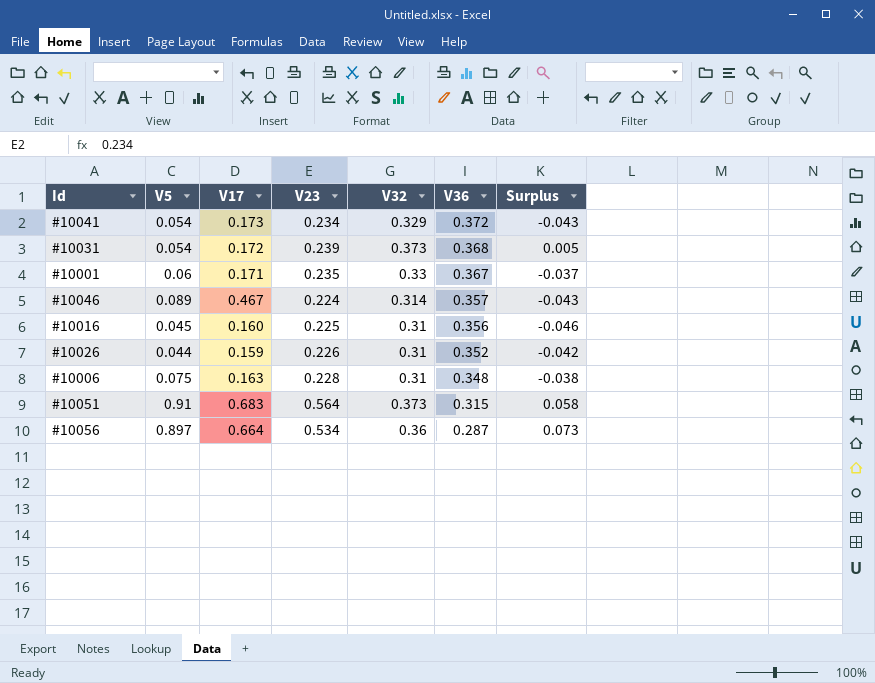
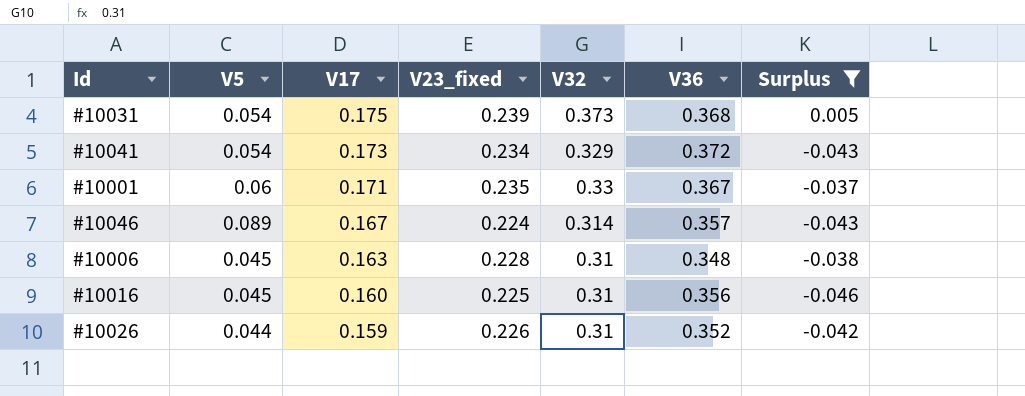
filter: none -> Surplus <= 0.005
row order: V36 descending -> V17 descending
column name: V23 -> V23_fixed
#10031 | V17: 0.172 -> 0.175
#10046 | V17: 0.467 -> 0.167
#10006 | V5: 0.075 -> 0.045

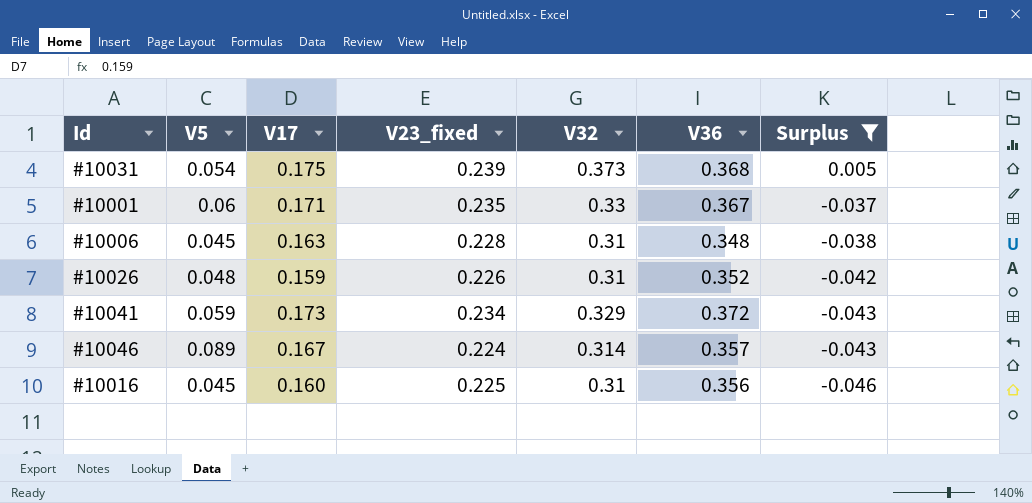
row order: V17 descending -> Surplus descending
#10026 | V5: 0.044 -> 0.048
#10041 | V5: 0.054 -> 0.059

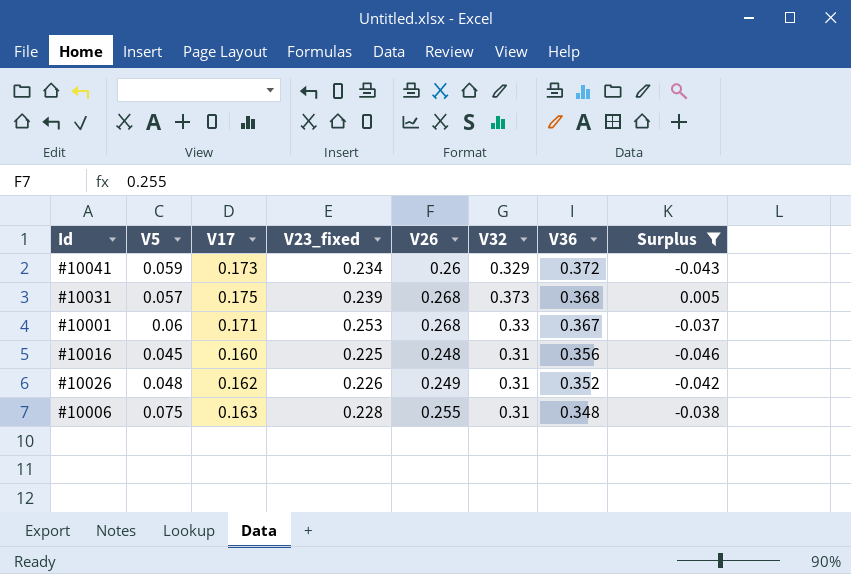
row order: Surplus descending -> V36 descending
column V26 | position: none -> 5
row #10046: 0.089 | 0.167 | 0.224 | 0.314 | 0.357 | -0.043 -> none
#10031 | V5: 0.054 -> 0.057
#10001 | V23_fixed: 0.235 -> 0.253
#10026 | V17: 0.159 -> 0.162
#10006 | V5: 0.045 -> 0.075

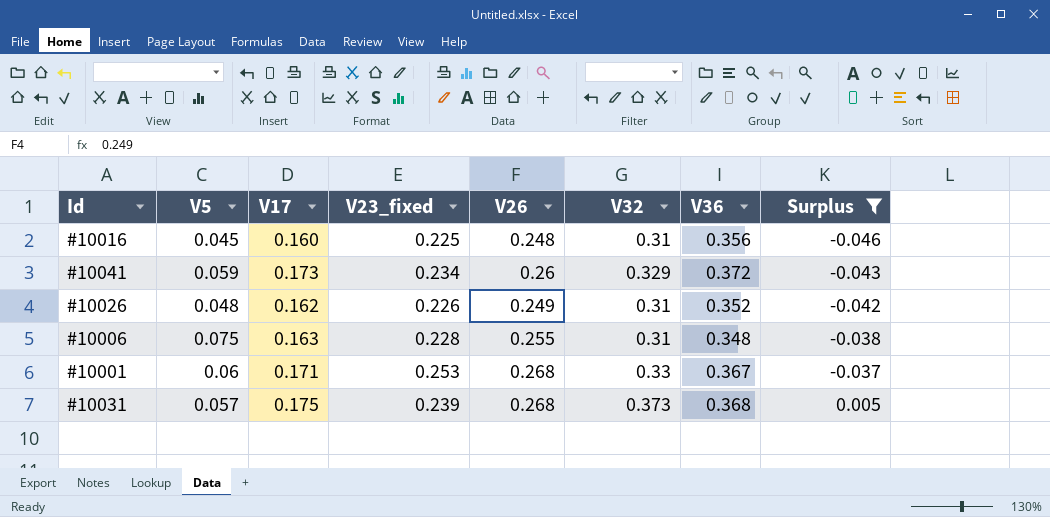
row order: V36 descending -> Surplus ascending

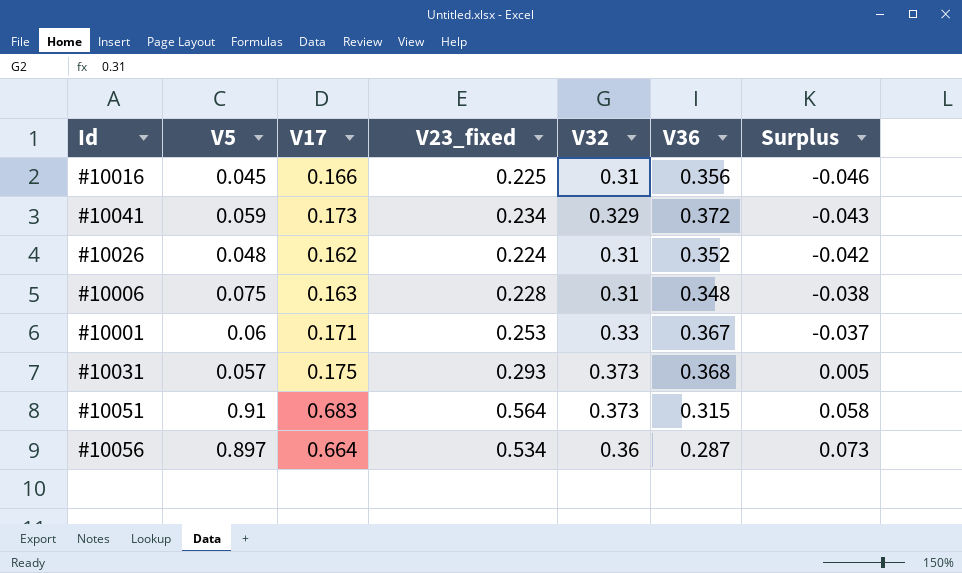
filter: Surplus <= 0.005 -> none
column V26 | position: 5 -> none
#10016 | V17: 0.160 -> 0.166
#10026 | V23_fixed: 0.226 -> 0.224
#10031 | V23_fixed: 0.239 -> 0.293

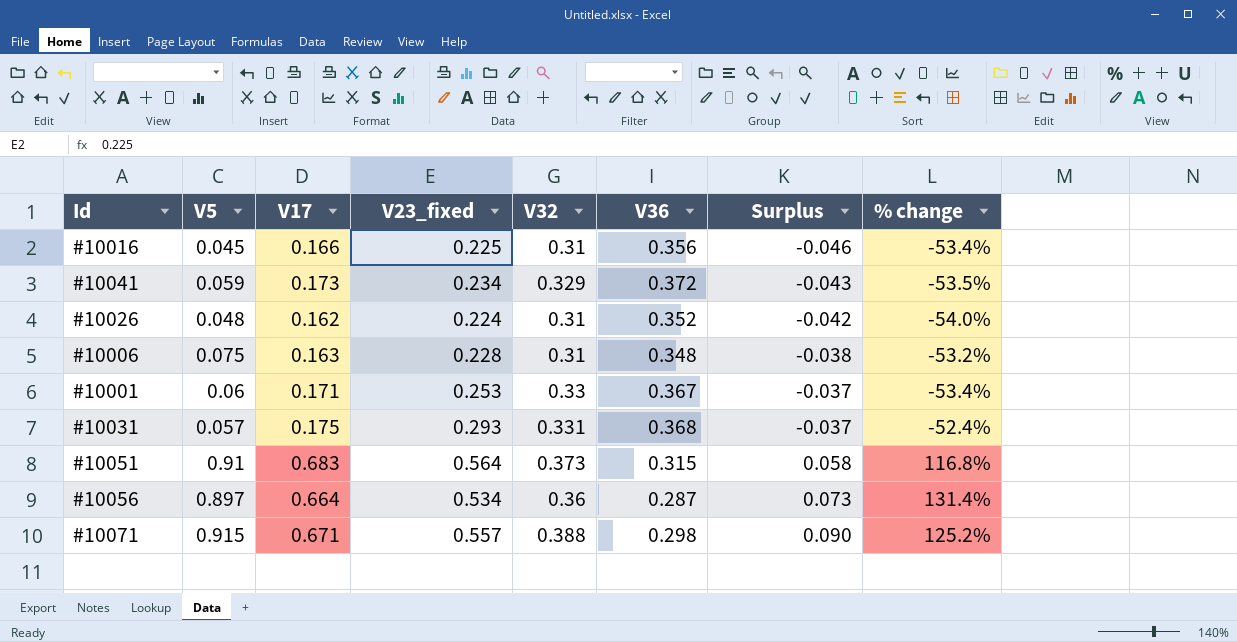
column % change | formula: none -> ([V17] - [V36]) / [V36]
#10031 | V32: 0.373 -> 0.331
#10031 | Surplus: 0.005 -> -0.037
row #10071: none -> 0.915 | 0.671 | 0.557 | 0.388 | 0.298 | 0.090 | 125.2%

